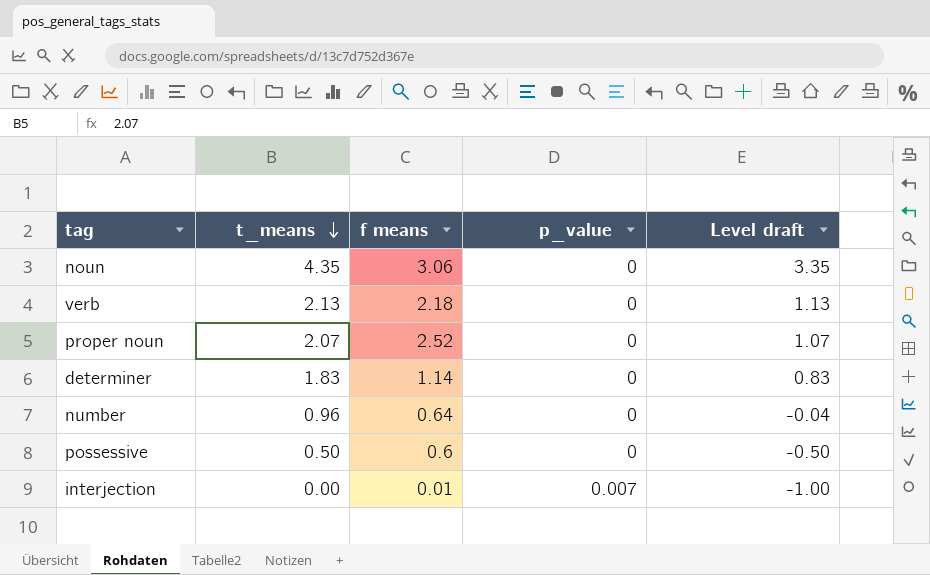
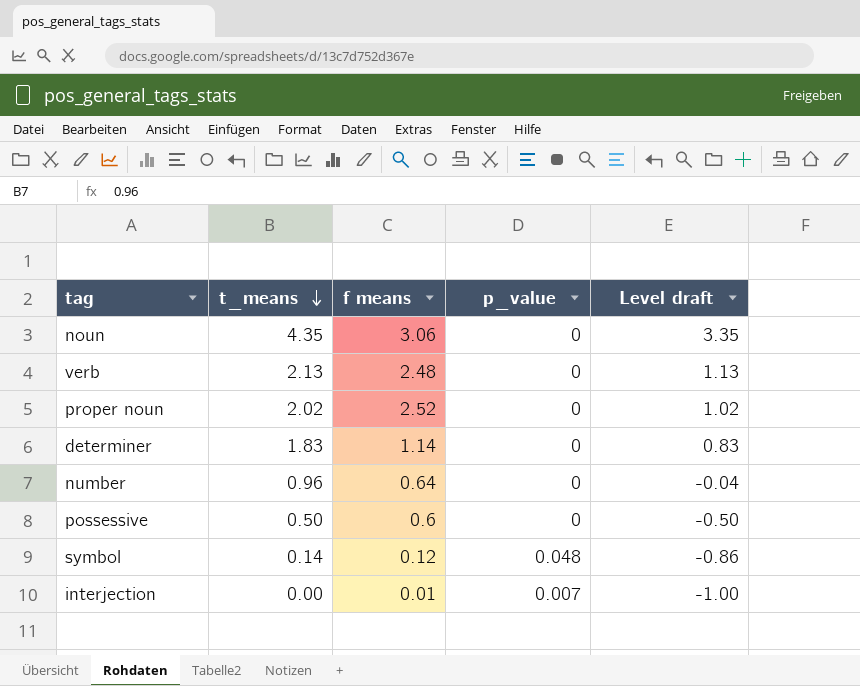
verb | f means: 2.18 -> 2.48
proper noun | t_means: 2.07 -> 2.02
proper noun | Level draft: 1.07 -> 1.02
row symbol: none -> 0.14 | 0.12 | 0.048 | -0.86

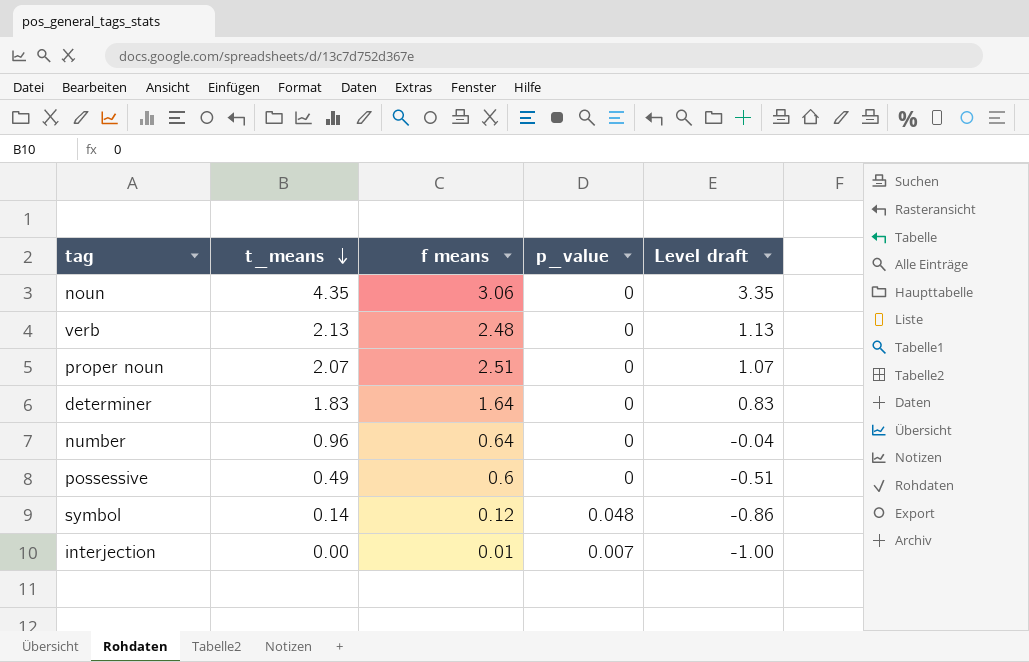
proper noun | t_means: 2.02 -> 2.07
proper noun | f means: 2.52 -> 2.51
proper noun | Level draft: 1.02 -> 1.07
determiner | f means: 1.14 -> 1.64
possessive | t_means: 0.50 -> 0.49
possessive | Level draft: -0.50 -> -0.51

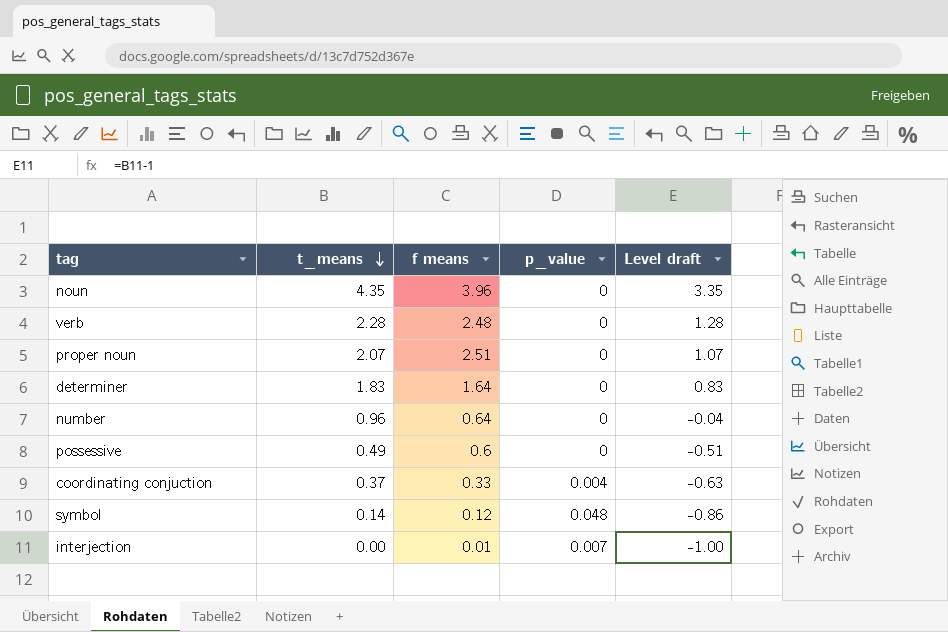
noun | f means: 3.06 -> 3.96
verb | t_means: 2.13 -> 2.28
verb | Level draft: 1.13 -> 1.28
row coordinating conjuction: none -> 0.37 | 0.33 | 0.004 | -0.63

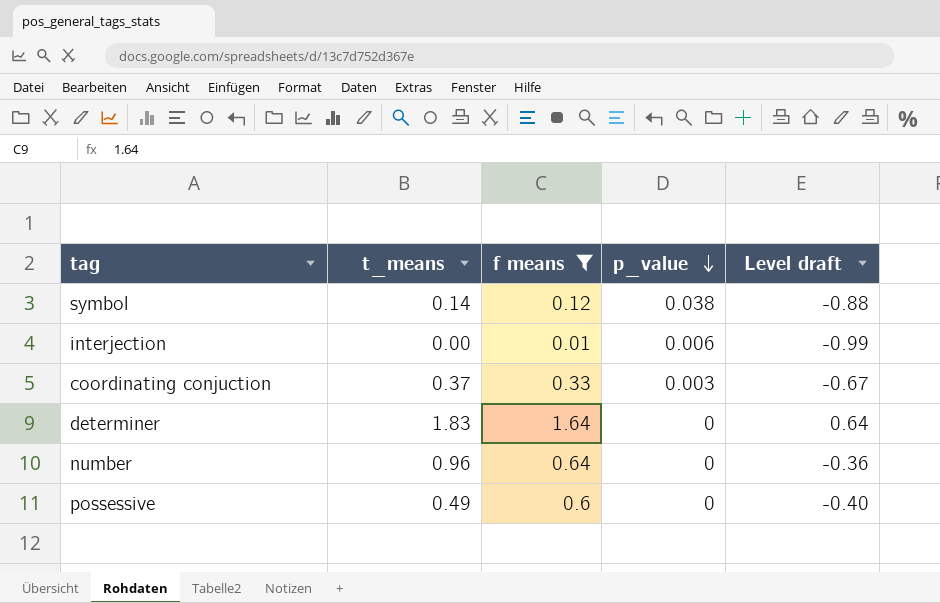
filter: none -> f means <= 1.64
row order: t_means descending -> p_value descending
column Level draft | formula: [t_means] - 1 -> [f means] - 1
symbol | p_value: 0.048 -> 0.038
interjection | p_value: 0.007 -> 0.006
coordinating conjuction | p_value: 0.004 -> 0.003

